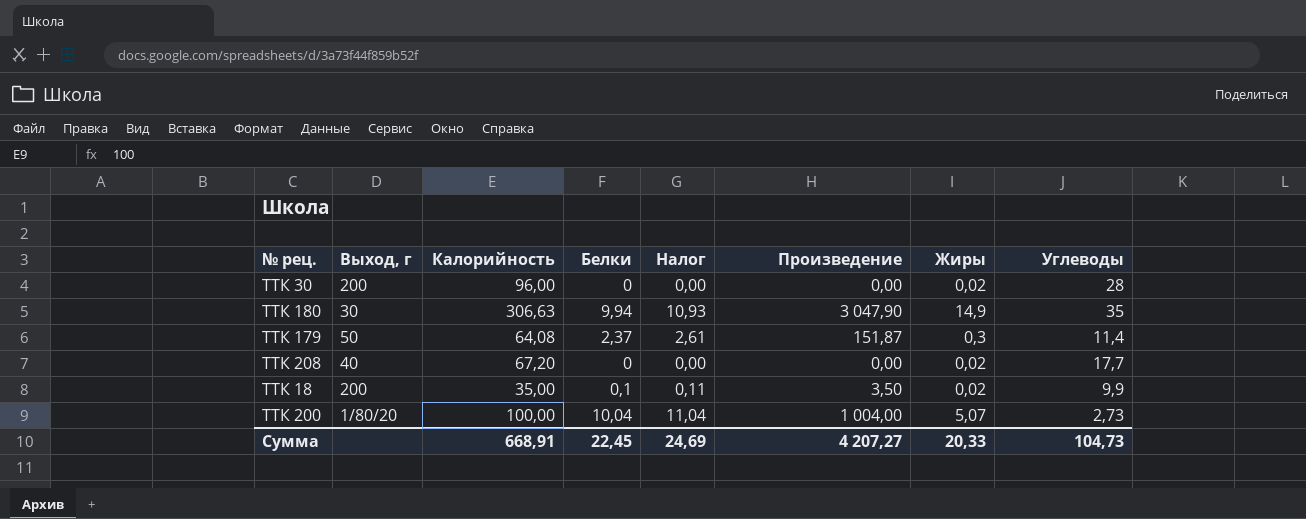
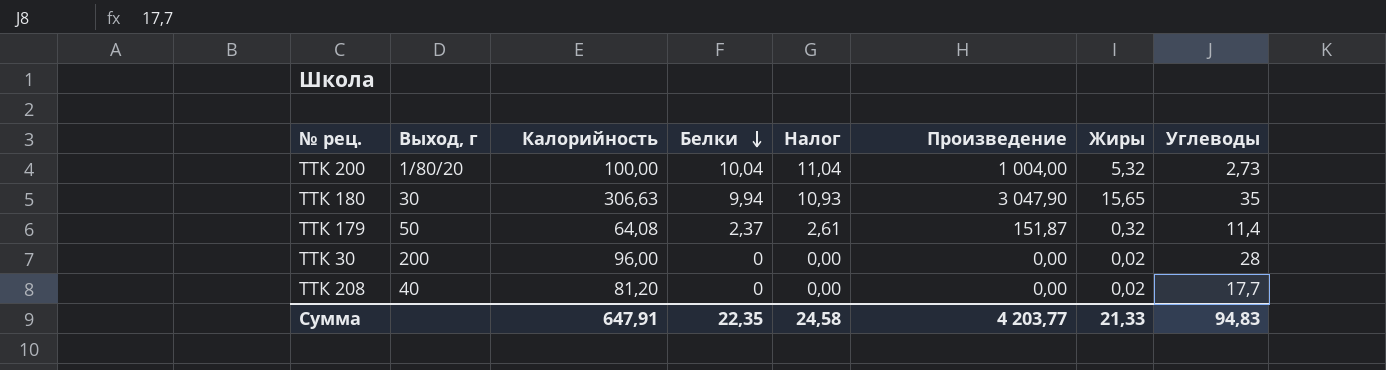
row order: none -> Белки descending
row ТТК 18: 200 | 35,00 | 0,1 | 0,11 | 3,50 | 0,02 | 9,9 -> none
ТТК 200 | Жиры: 5,07 -> 5,32
ТТК 180 | Жиры: 14,9 -> 15,65
ТТК 179 | Жиры: 0,3 -> 0,32
ТТК 208 | Калорийность: 67,20 -> 81,20
Сумма | Калорийность: 668,91 -> 647,91
Сумма | Белки: 22,45 -> 22,35
Сумма | Налог: 24,69 -> 24,58
Сумма | Произведение: 4 207,27 -> 4 203,77
Сумма | Жиры: 20,33 -> 21,33
Сумма | Углеводы: 104,73 -> 94,83

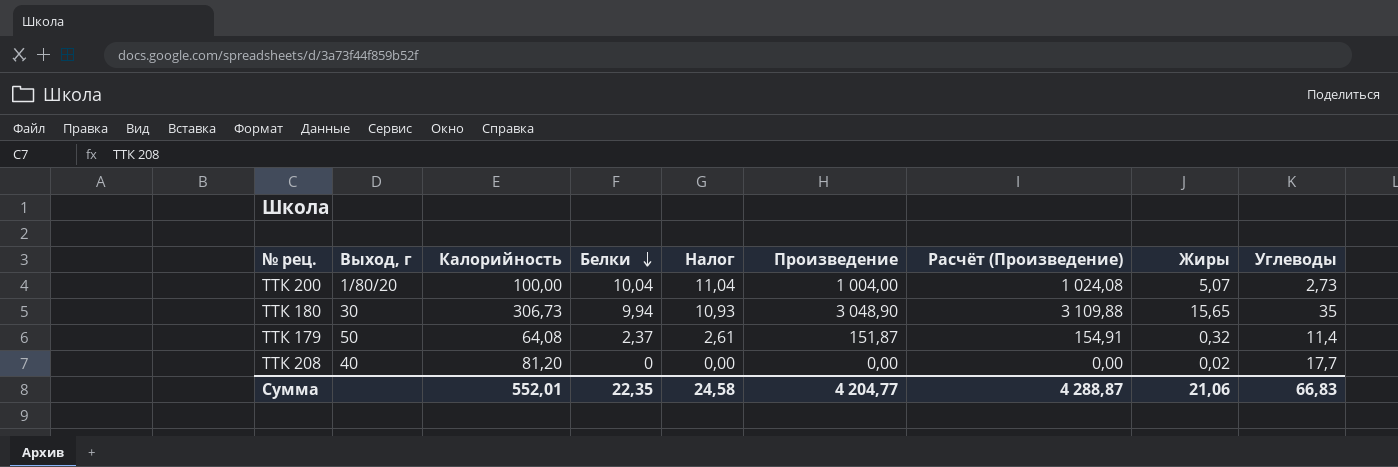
column Расчёт (Произведение) | formula: none -> [Произведение] * 1,02
row ТТК 30: 200 | 96,00 | 0 | 0,00 | 0,00 | 0,02 | 28 -> none
ТТК 200 | Жиры: 5,32 -> 5,07
ТТК 180 | Калорийность: 306,63 -> 306,73
ТТК 180 | Произведение: 3 047,90 -> 3 048,90
Сумма | Калорийность: 647,91 -> 552,01
Сумма | Произведение: 4 203,77 -> 4 204,77
Сумма | Жиры: 21,33 -> 21,06
Сумма | Углеводы: 94,83 -> 66,83

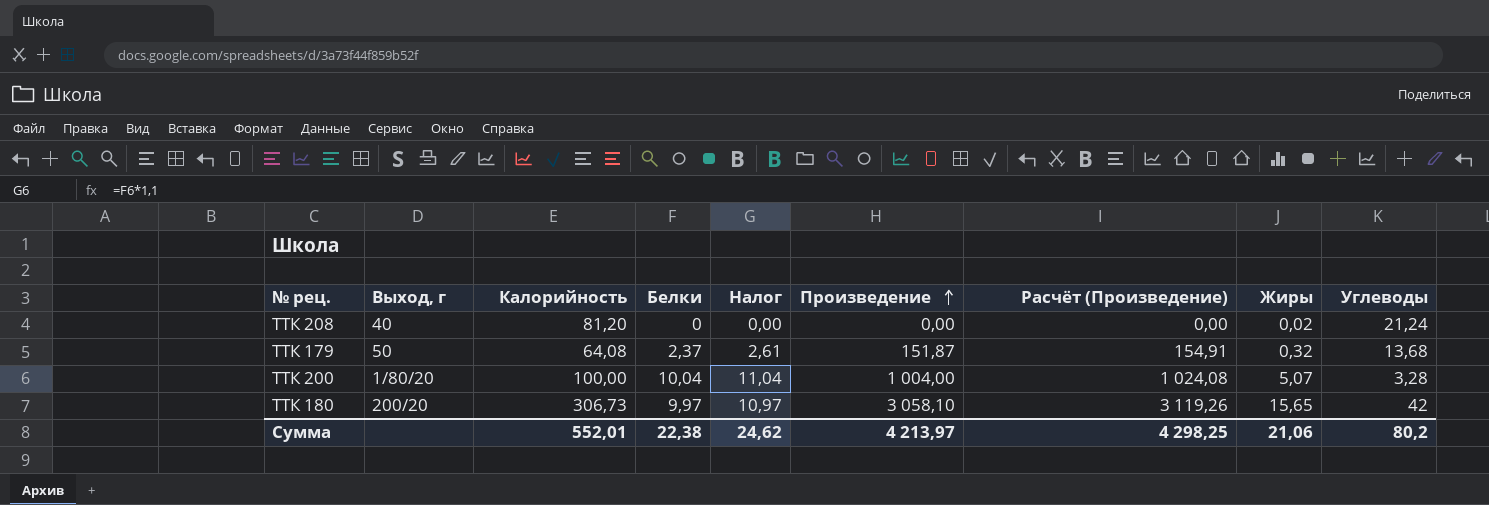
row order: Белки descending -> Произведение ascending
ТТК 208 | Углеводы: 17,7 -> 21,24
ТТК 179 | Углеводы: 11,4 -> 13,68
ТТК 200 | Углеводы: 2,73 -> 3,28
ТТК 180 | Выход, г: 30 -> 200/20
ТТК 180 | Белки: 9,94 -> 9,97
ТТК 180 | Налог: 10,93 -> 10,97
ТТК 180 | Произведение: 3 048,90 -> 3 058,10
ТТК 180 | Расчёт (Произведение): 3 109,88 -> 3 119,26
ТТК 180 | Углеводы: 35 -> 42
Сумма | Белки: 22,35 -> 22,38
Сумма | Налог: 24,58 -> 24,62
Сумма | Произведение: 4 204,77 -> 4 213,97
Сумма | Расчёт (Произведение): 4 288,87 -> 4 298,25
Сумма | Углеводы: 66,83 -> 80,2

